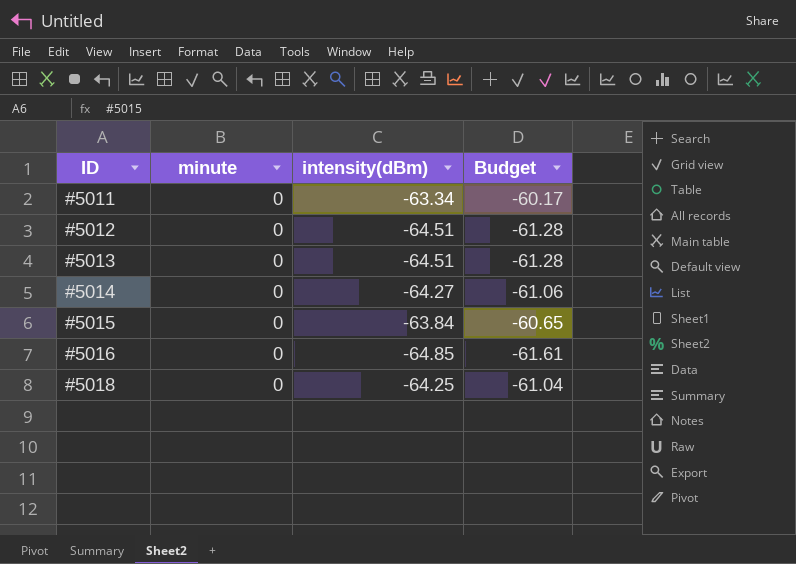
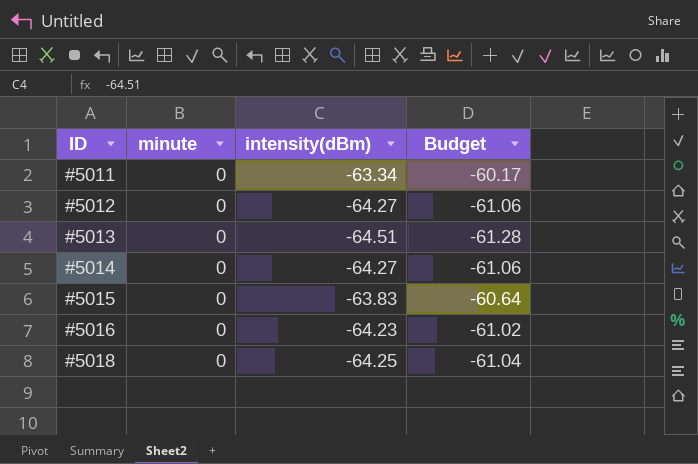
#5012 | intensity(dBm): -64.51 -> -64.27
#5012 | Budget: -61.28 -> -61.06
#5015 | intensity(dBm): -63.84 -> -63.83
#5015 | Budget: -60.65 -> -60.64
#5016 | intensity(dBm): -64.85 -> -64.23
#5016 | Budget: -61.61 -> -61.02

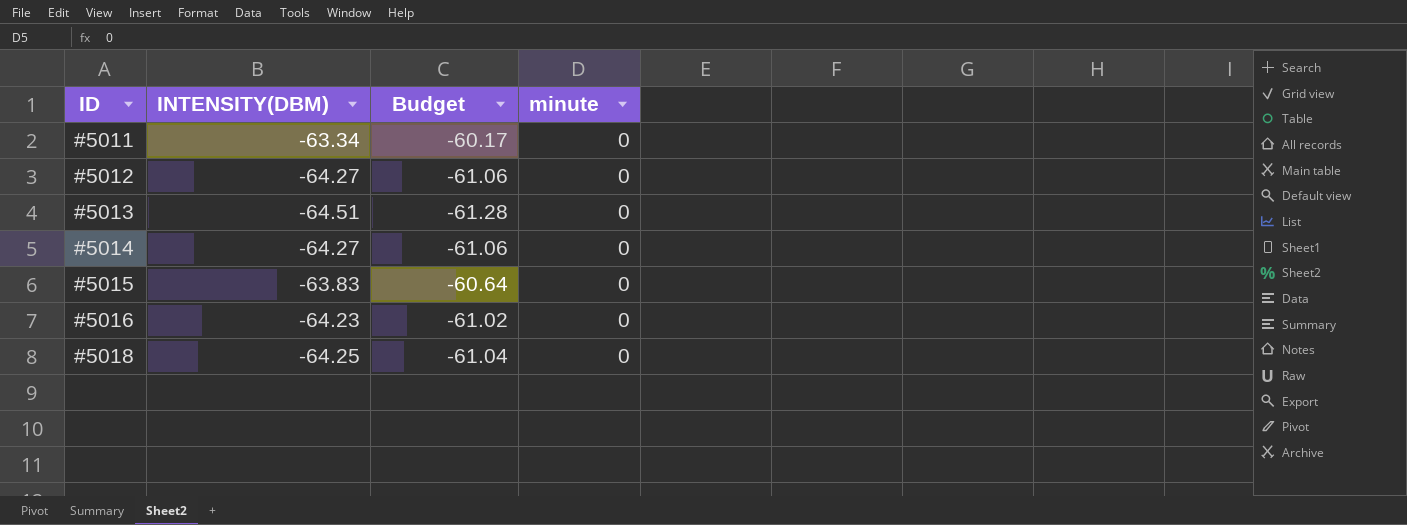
column name: intensity(dBm) -> INTENSITY(DBM)
column minute | position: 2 -> 4

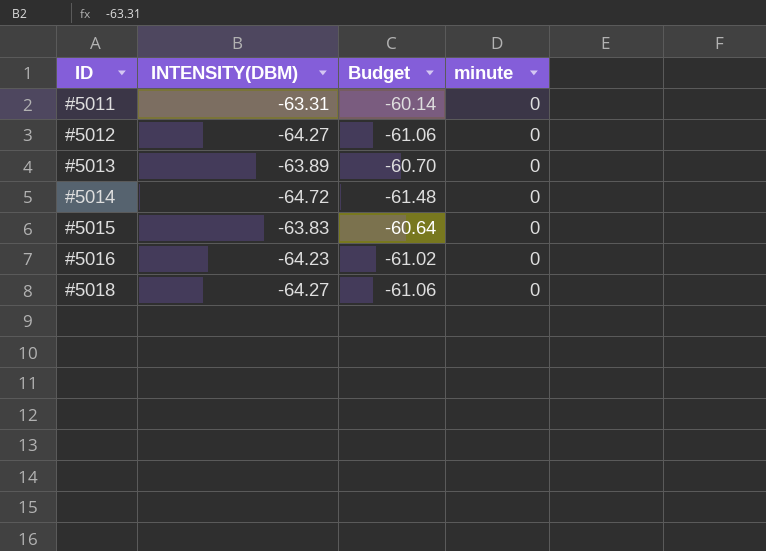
#5011 | INTENSITY(DBM): -63.34 -> -63.31
#5011 | Budget: -60.17 -> -60.14
#5013 | INTENSITY(DBM): -64.51 -> -63.89
#5013 | Budget: -61.28 -> -60.70
#5014 | INTENSITY(DBM): -64.27 -> -64.72
#5014 | Budget: -61.06 -> -61.48
#5018 | INTENSITY(DBM): -64.25 -> -64.27
#5018 | Budget: -61.04 -> -61.06

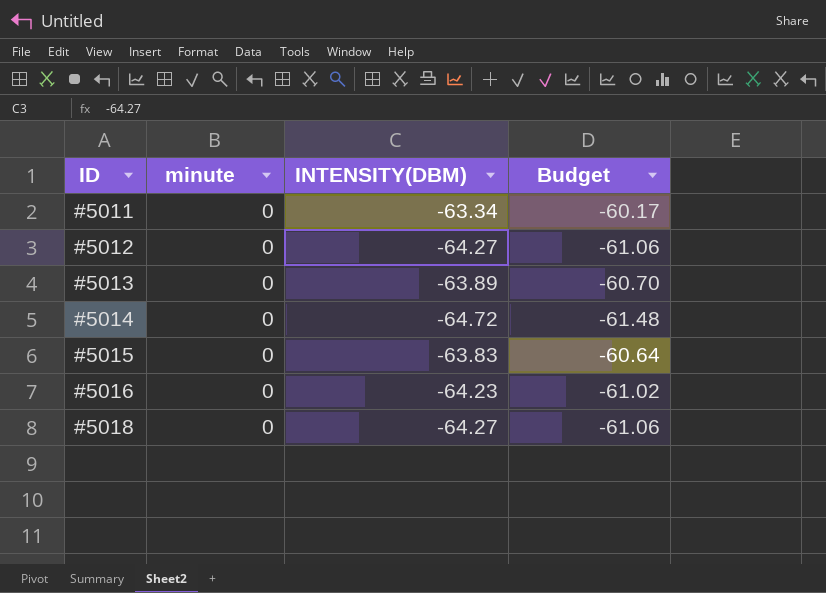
column minute | position: 4 -> 2
#5011 | INTENSITY(DBM): -63.31 -> -63.34
#5011 | Budget: -60.14 -> -60.17

